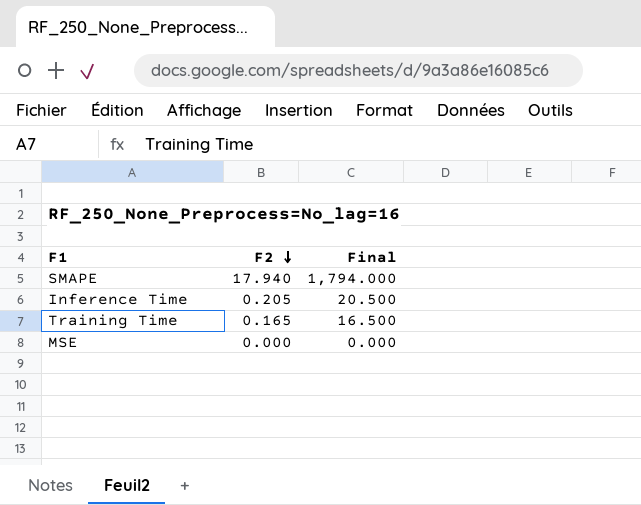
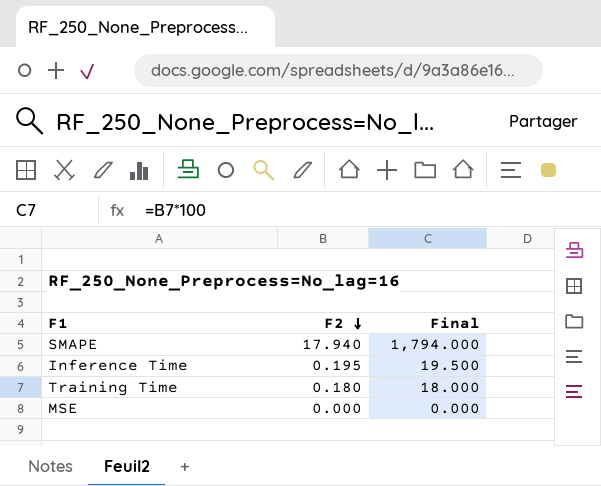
Inference Time | F2: 0.205 -> 0.195
Inference Time | Final: 20.500 -> 19.500
Training Time | F2: 0.165 -> 0.180
Training Time | Final: 16.500 -> 18.000

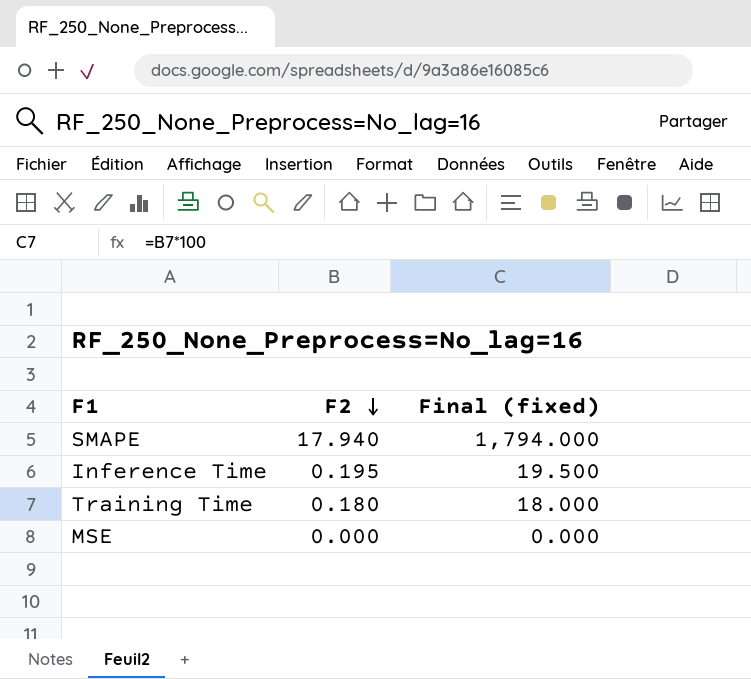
column name: Final -> Final (fixed)

